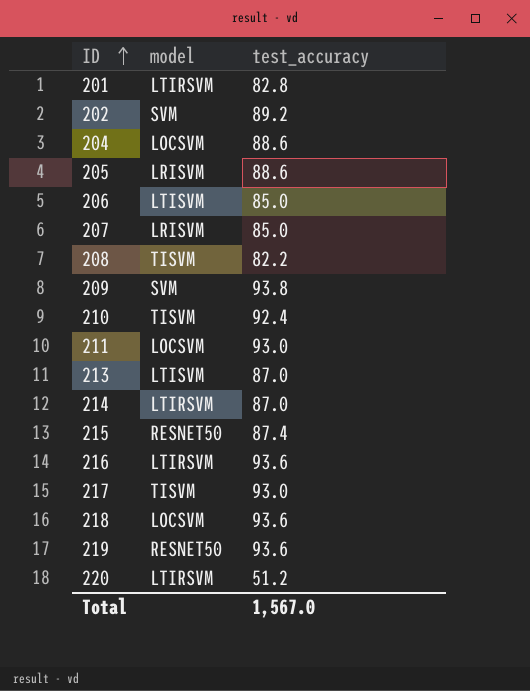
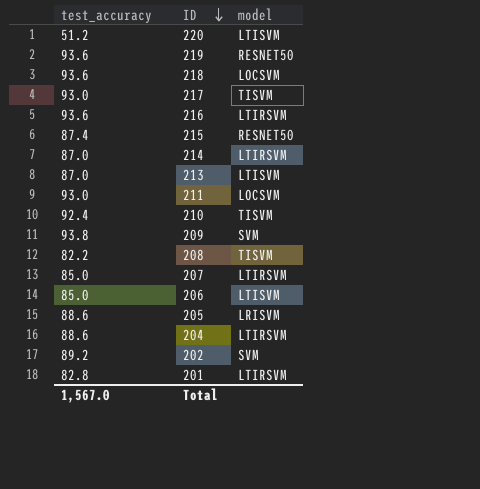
row order: ID ascending -> ID descending
column test_accuracy | position: 3 -> 1
220 | model: LTIRSVM -> LTISVM
207 | model: LRISVM -> LTIRSVM
204 | model: LOCSVM -> LTIRSVM

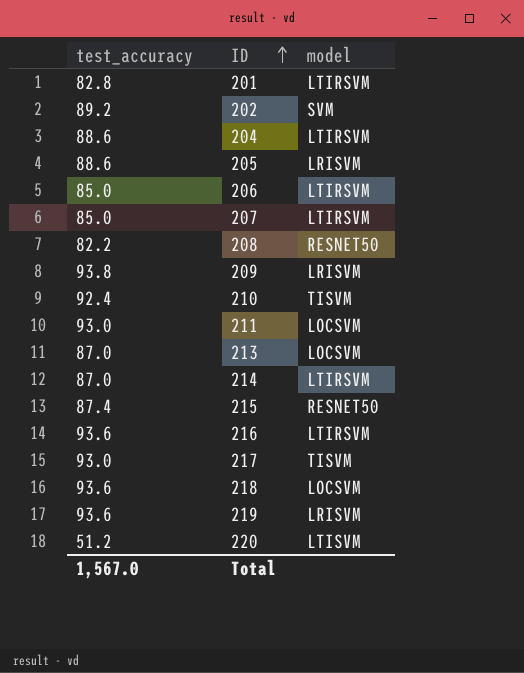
row order: ID descending -> ID ascending
206 | model: LTISVM -> LTIRSVM
208 | model: TISVM -> RESNET50
209 | model: SVM -> LRISVM
213 | model: LTISVM -> LOCSVM
219 | model: RESNET50 -> LRISVM

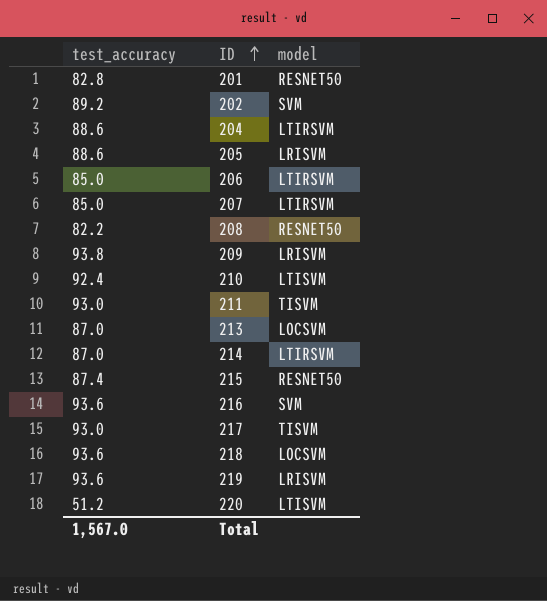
201 | model: LTIRSVM -> RESNET50
210 | model: TISVM -> LTISVM
211 | model: LOCSVM -> TISVM
216 | model: LTIRSVM -> SVM

